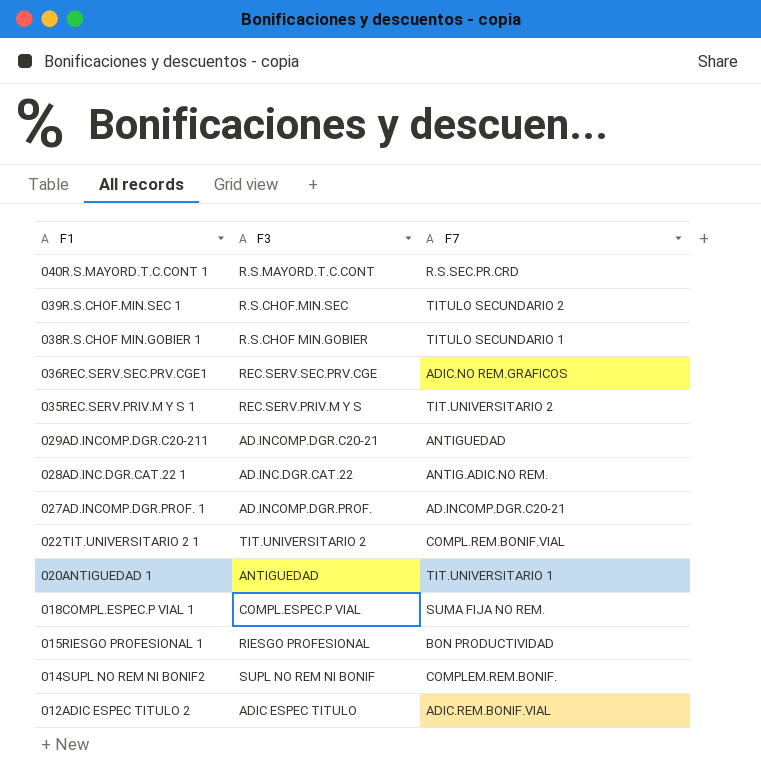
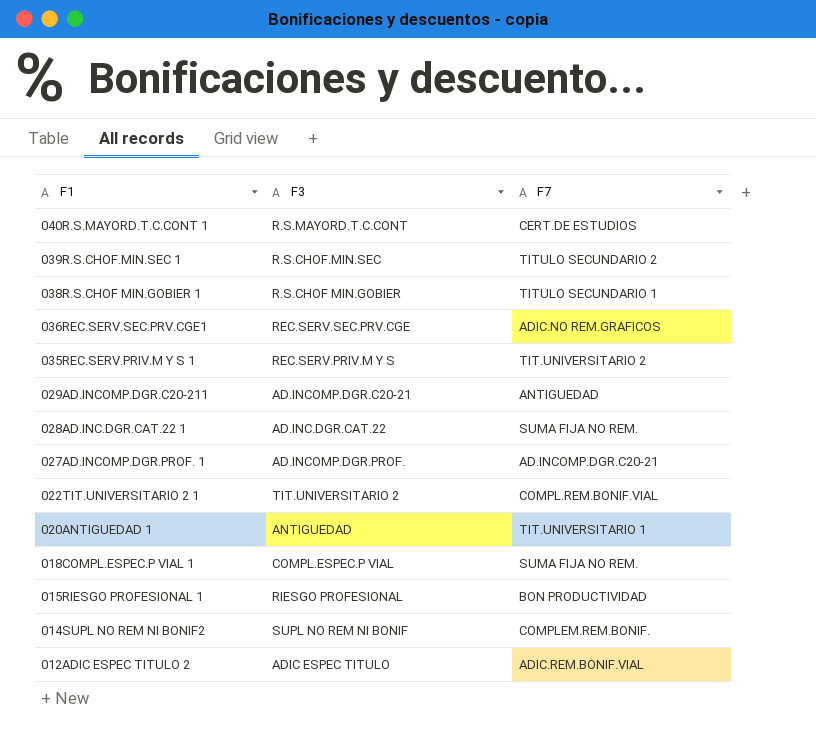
040R.S.MAYORD.T.C.CONT 1 | F7: R.S.SEC.PR.CRD -> CERT.DE ESTUDIOS
028AD.INC.DGR.CAT.22 1 | F7: ANTIG.ADIC.NO REM. -> SUMA FIJA NO REM.

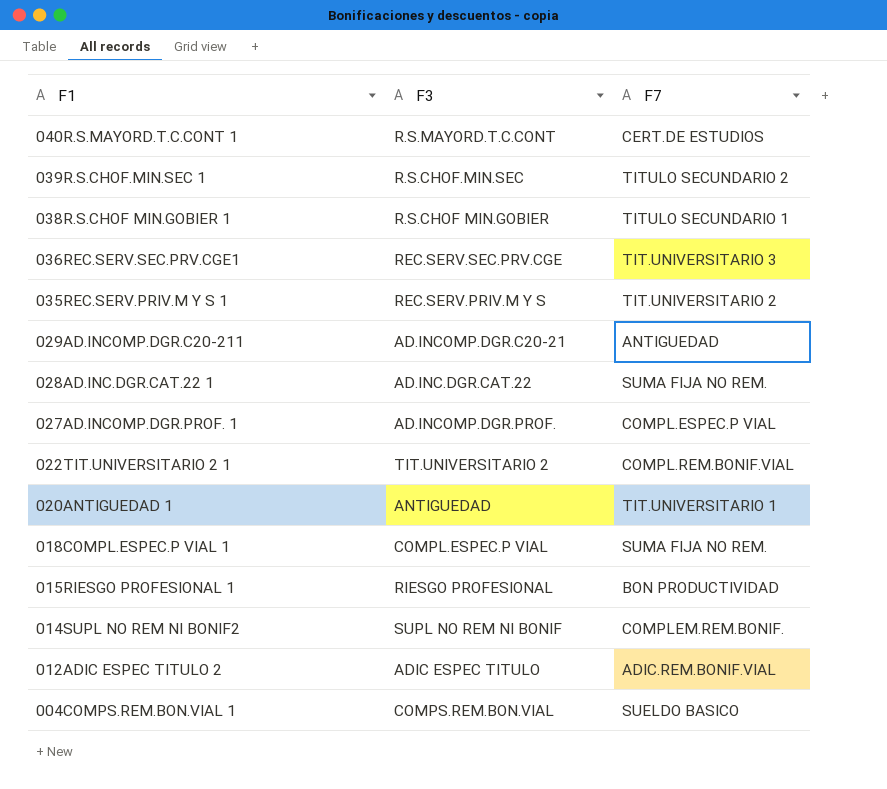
036REC.SERV.SEC.PRV.CGE1 | F7: ADIC.NO REM.GRAFICOS -> TIT.UNIVERSITARIO 3
027AD.INCOMP.DGR.PROF. 1 | F7: AD.INCOMP.DGR.C20-21 -> COMPL.ESPEC.P VIAL
row 004COMPS.REM.BON.VIAL 1: none -> COMPS.REM.BON.VIAL | SUELDO BASICO

